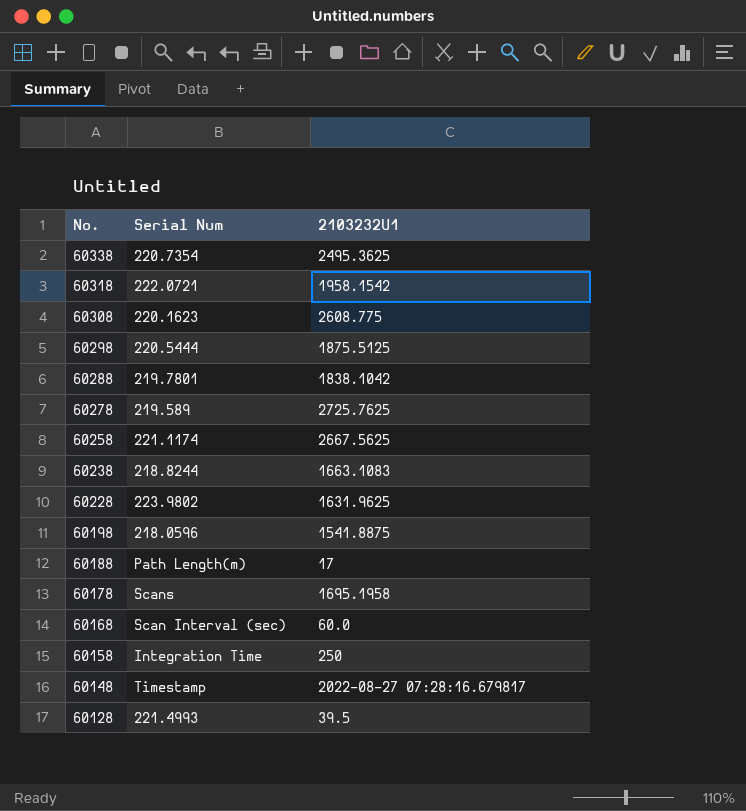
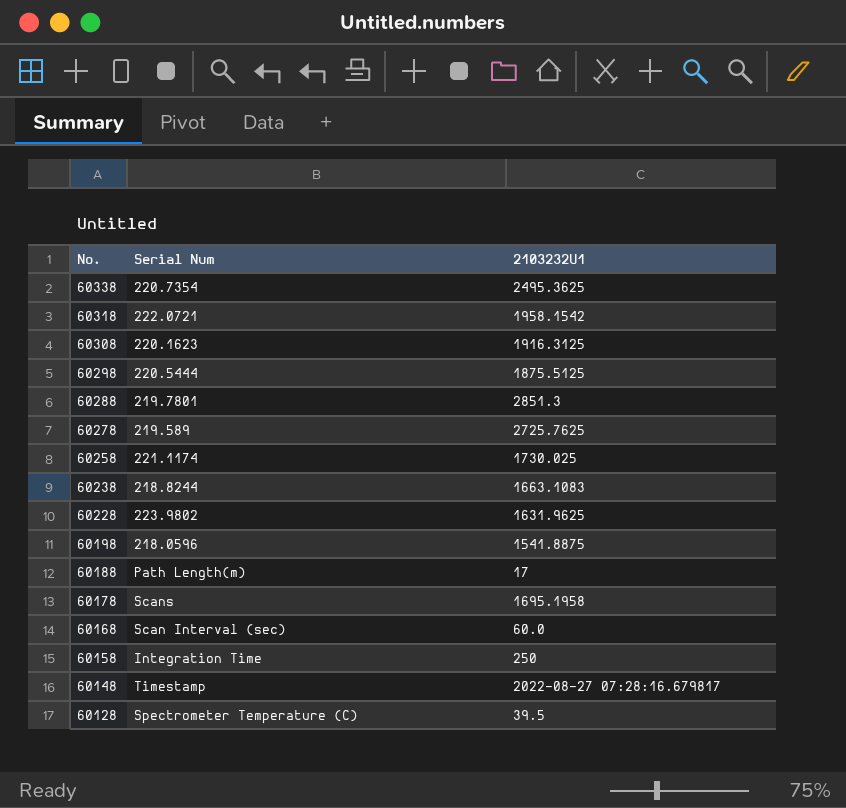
60308 | 2103232U1: 2608.775 -> 1916.3125
60288 | 2103232U1: 1838.1042 -> 2851.3
60258 | 2103232U1: 2667.5625 -> 1730.025
60128 | Serial Num: 221.4993 -> Spectrometer Temperature (C)

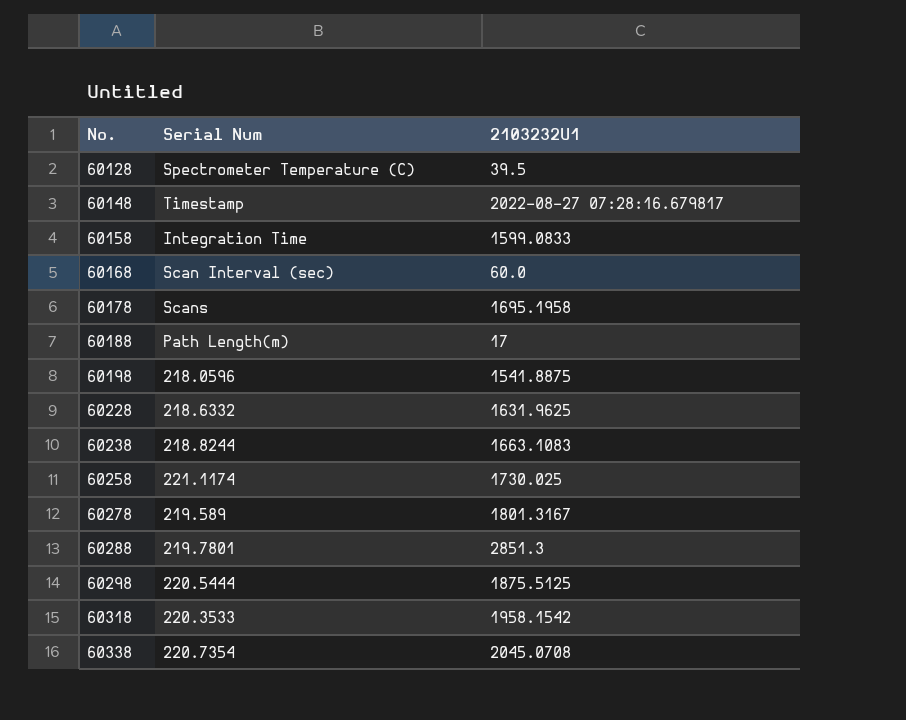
row order: No. descending -> No. ascending
row 60308: 220.1623 | 1916.3125 -> none
60158 | 2103232U1: 250 -> 1599.0833
60228 | Serial Num: 223.9802 -> 218.6332
60278 | 2103232U1: 2725.7625 -> 1801.3167
60318 | Serial Num: 222.0721 -> 220.3533
60338 | 2103232U1: 2495.3625 -> 2045.0708

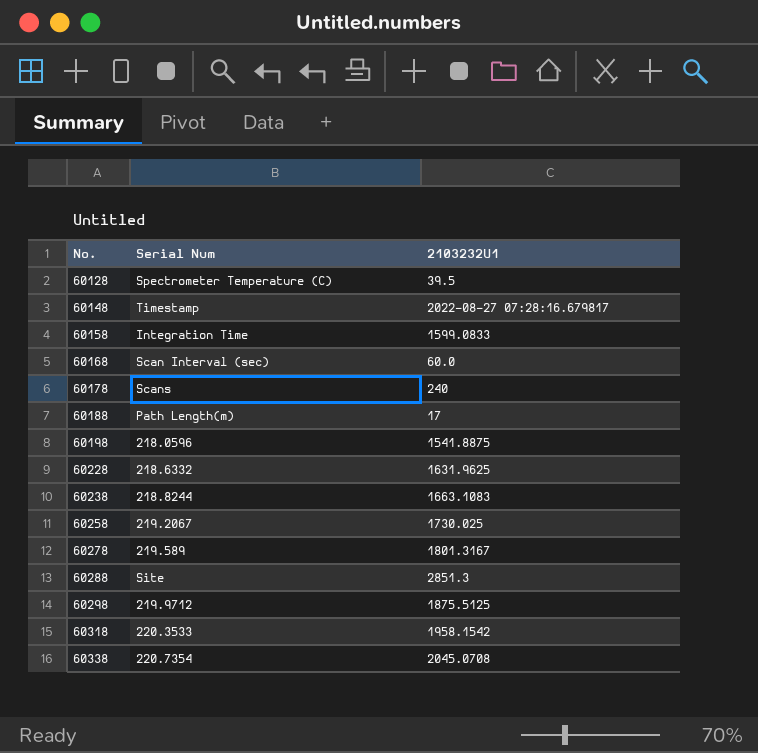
60178 | 2103232U1: 1695.1958 -> 240
60258 | Serial Num: 221.1174 -> 219.2067
60288 | Serial Num: 219.7801 -> Site
60298 | Serial Num: 220.5444 -> 219.9712

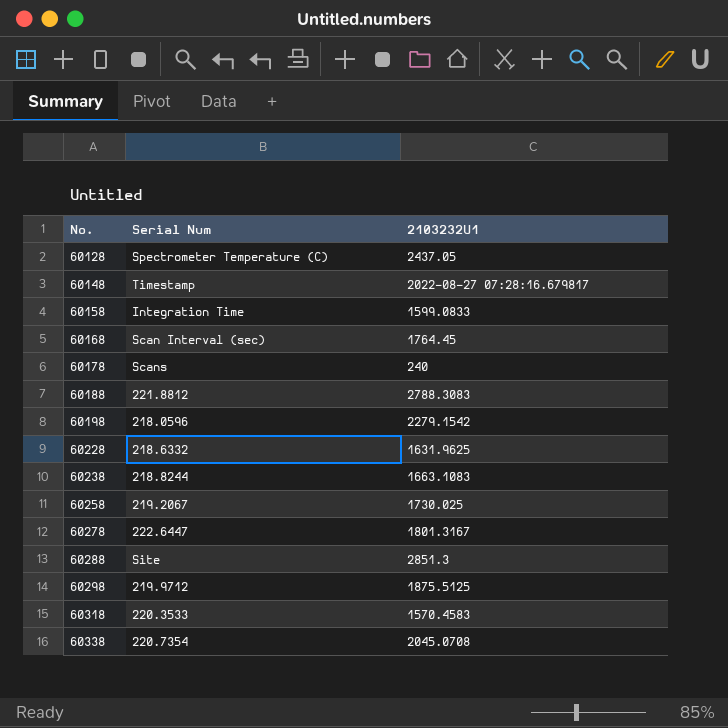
60128 | 2103232U1: 39.5 -> 2437.05
60168 | 2103232U1: 60.0 -> 1764.45
60188 | Serial Num: Path Length(m) -> 221.8812
60188 | 2103232U1: 17 -> 2788.3083
60198 | 2103232U1: 1541.8875 -> 2279.1542
60278 | Serial Num: 219.589 -> 222.6447
60318 | 2103232U1: 1958.1542 -> 1570.4583

